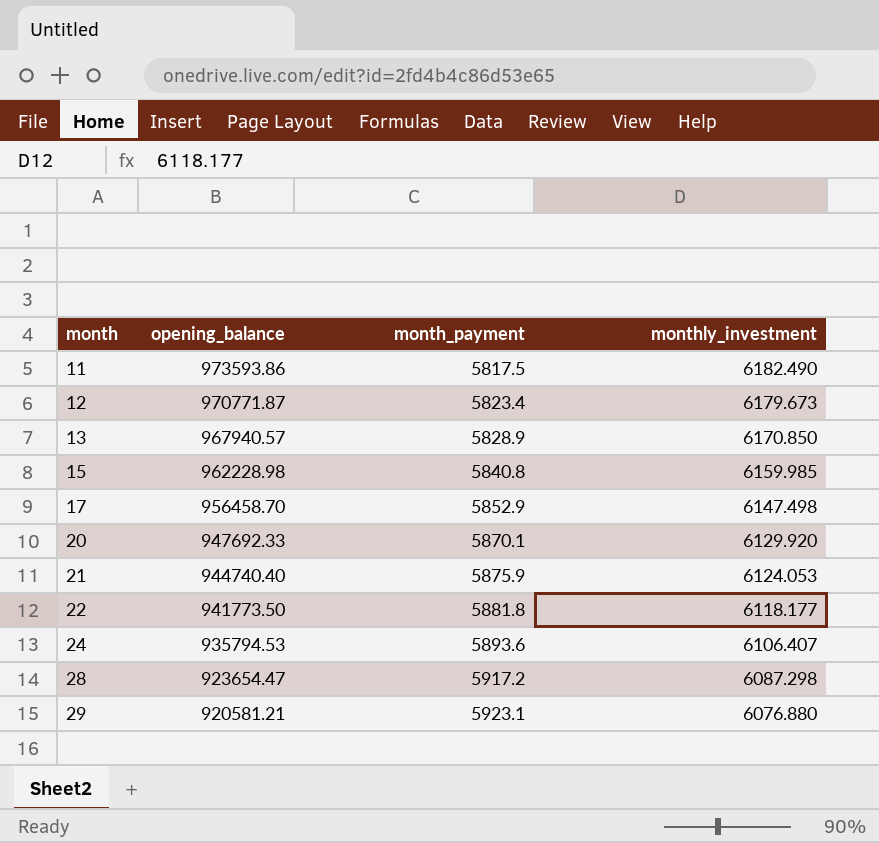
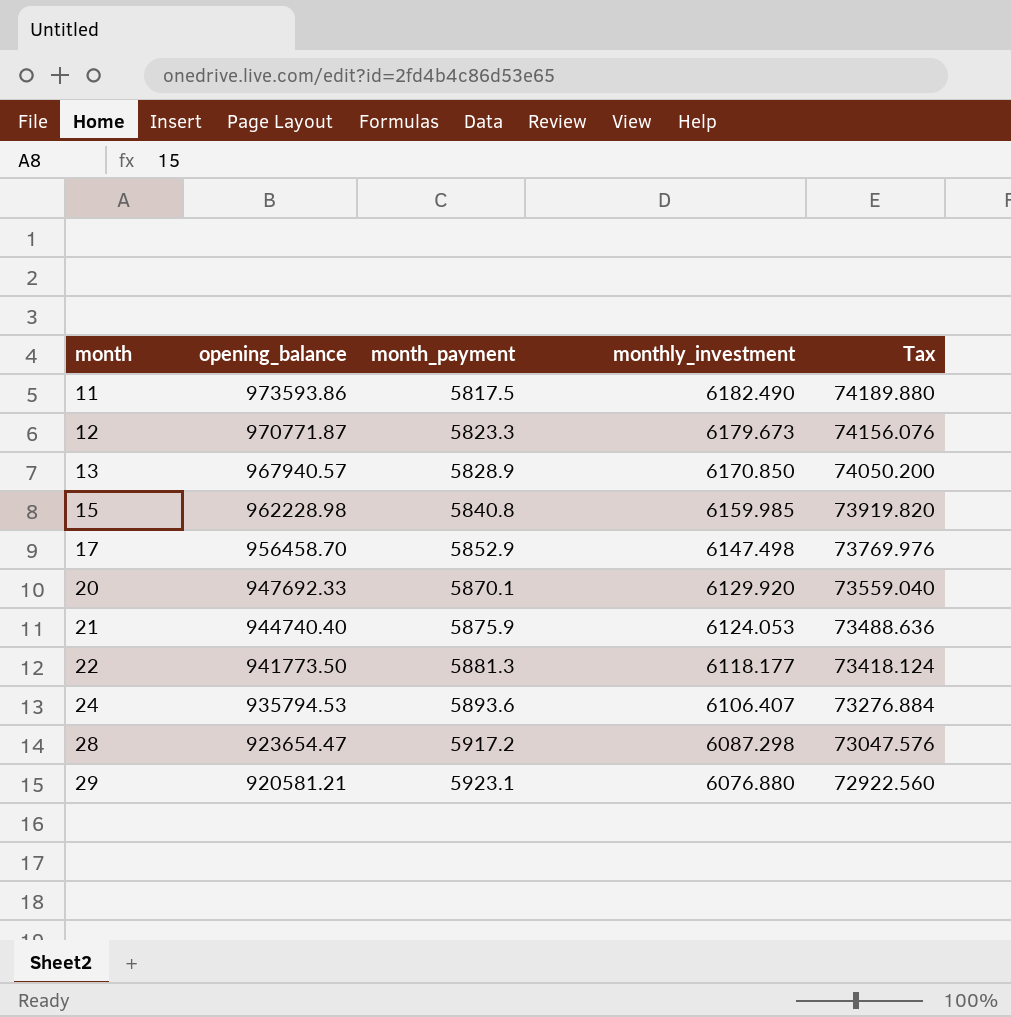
column Tax | formula: none -> [monthly_investment] * 12
12 | month_payment: 5823.4 -> 5823.3
22 | month_payment: 5881.8 -> 5881.3

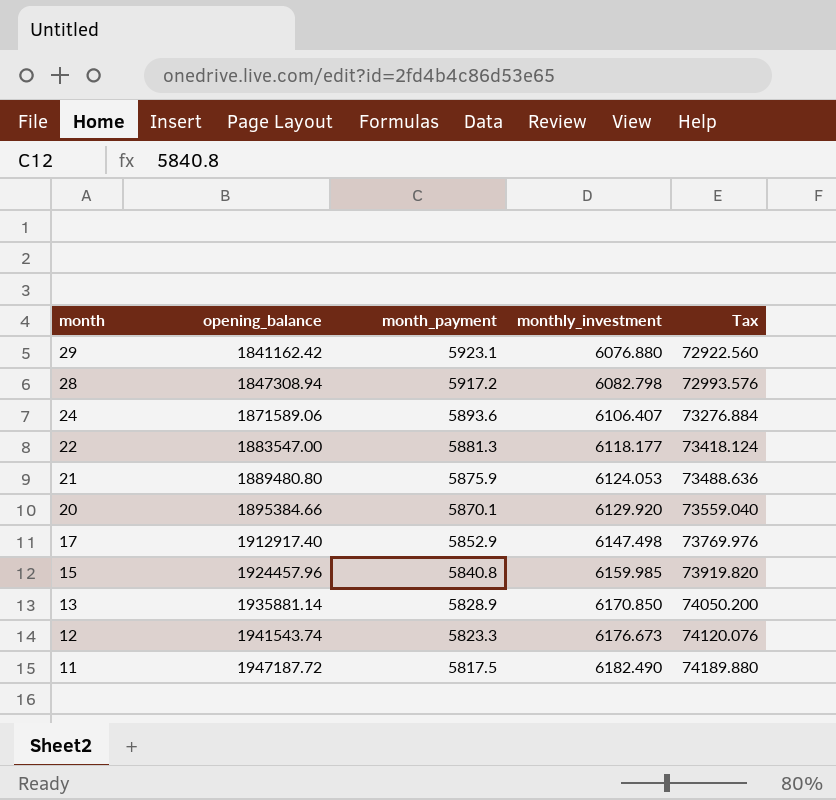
row order: month ascending -> month descending
29 | opening_balance: 920581.21 -> 1841162.42
28 | opening_balance: 923654.47 -> 1847308.94
28 | monthly_investment: 6087.298 -> 6082.798
28 | Tax: 73047.576 -> 72993.576
24 | opening_balance: 935794.53 -> 1871589.06
22 | opening_balance: 941773.50 -> 1883547.00
21 | opening_balance: 944740.40 -> 1889480.80
20 | opening_balance: 947692.33 -> 1895384.66
17 | opening_balance: 956458.70 -> 1912917.40
15 | opening_balance: 962228.98 -> 1924457.96
13 | opening_balance: 967940.57 -> 1935881.14
12 | opening_balance: 970771.87 -> 1941543.74
12 | monthly_investment: 6179.673 -> 6176.673
12 | Tax: 74156.076 -> 74120.076
11 | opening_balance: 973593.86 -> 1947187.72

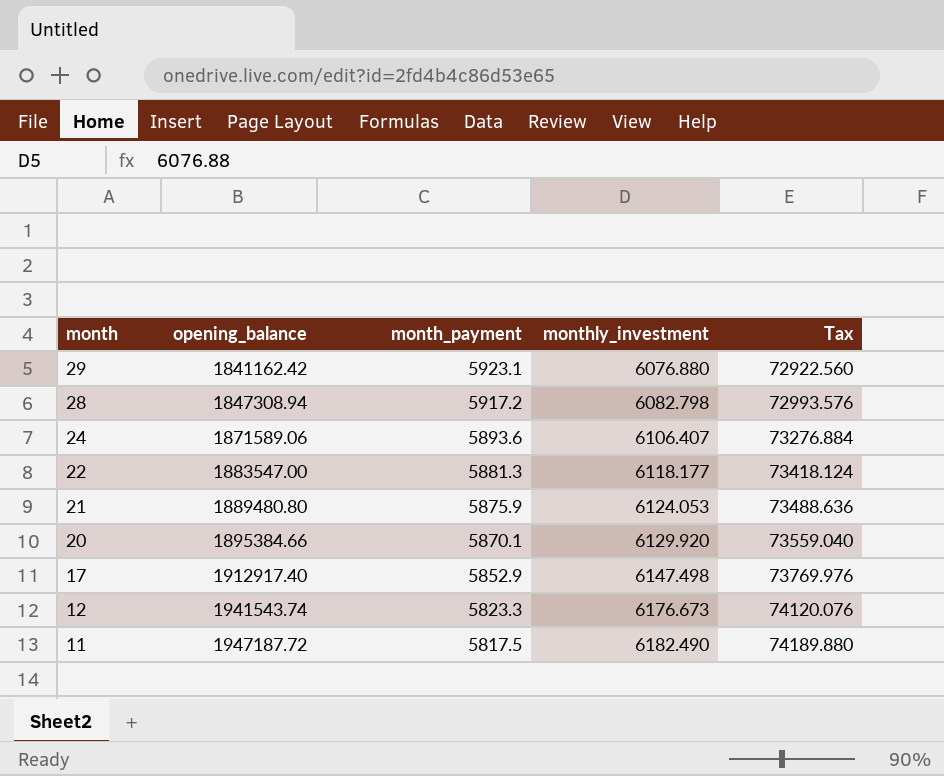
row 15: 1924457.96 | 5840.8 | 6159.985 | 73919.820 -> none
row 13: 1935881.14 | 5828.9 | 6170.850 | 74050.200 -> none

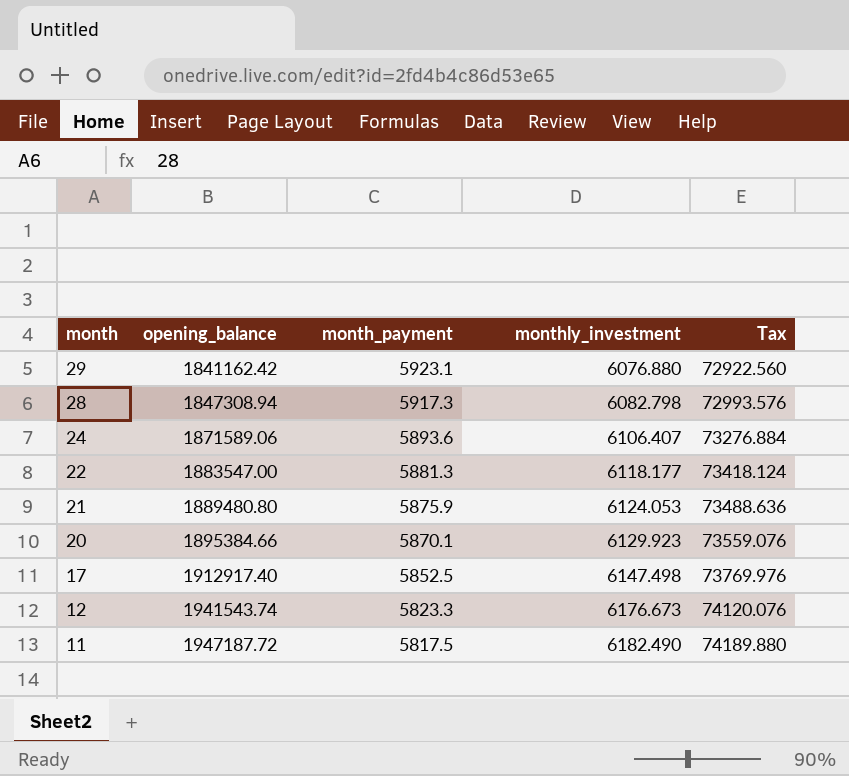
28 | month_payment: 5917.2 -> 5917.3
20 | monthly_investment: 6129.920 -> 6129.923
20 | Tax: 73559.040 -> 73559.076
17 | month_payment: 5852.9 -> 5852.5

